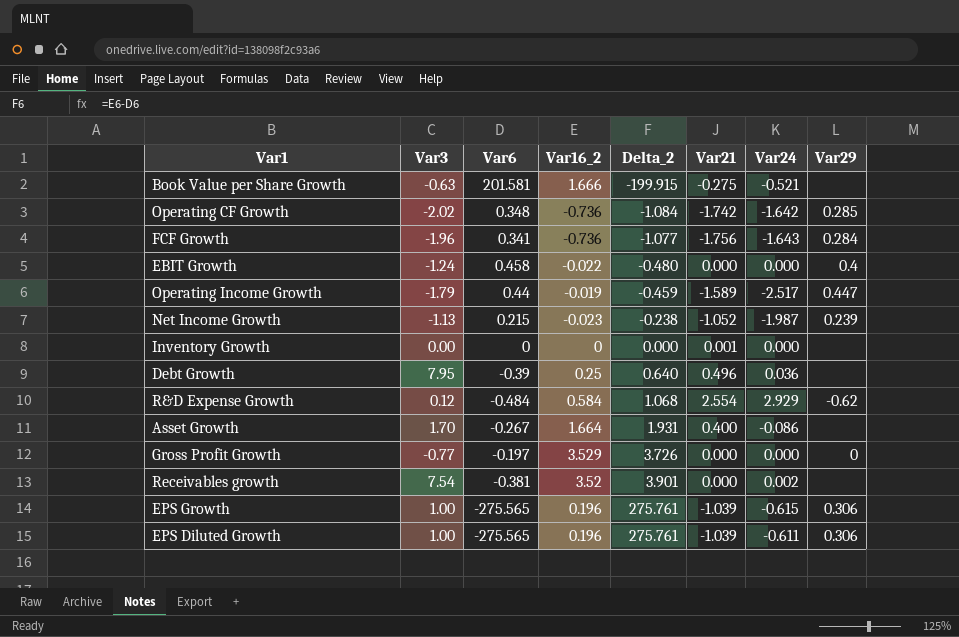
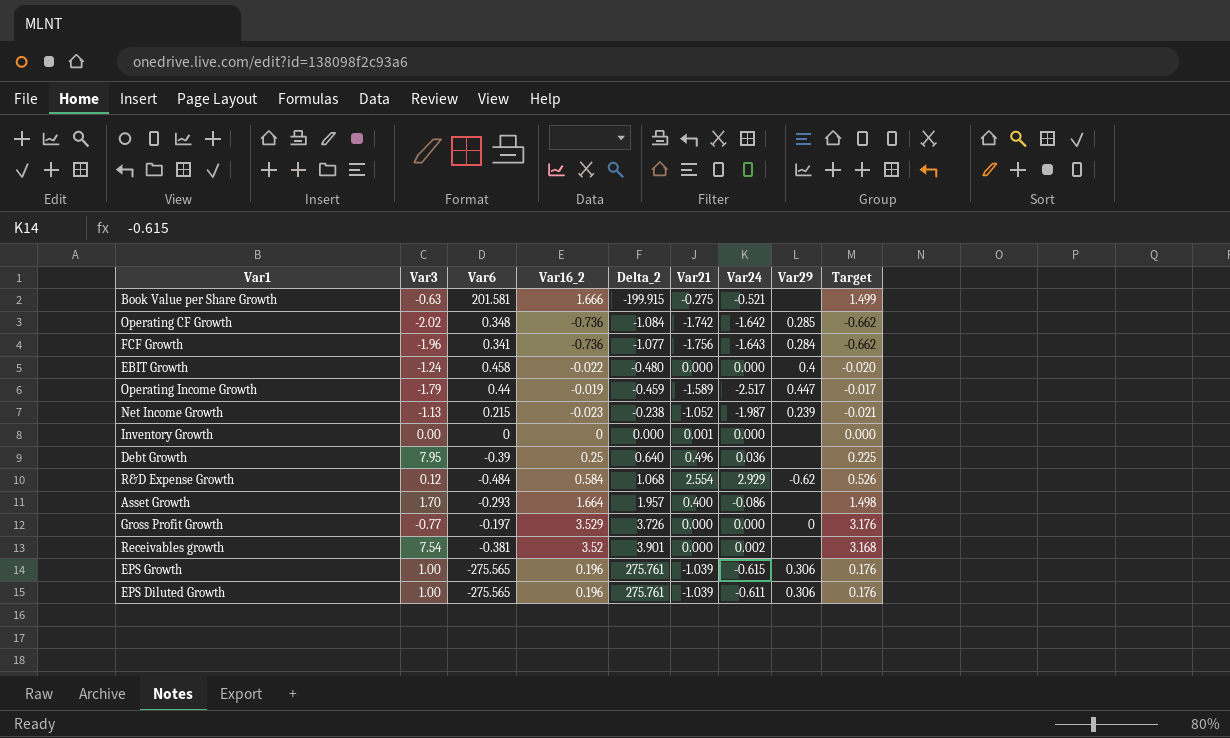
column Target | formula: none -> [Var16_2] * 0.9
Asset Growth | Var6: -0.267 -> -0.293
Asset Growth | Delta_2: 1.931 -> 1.957

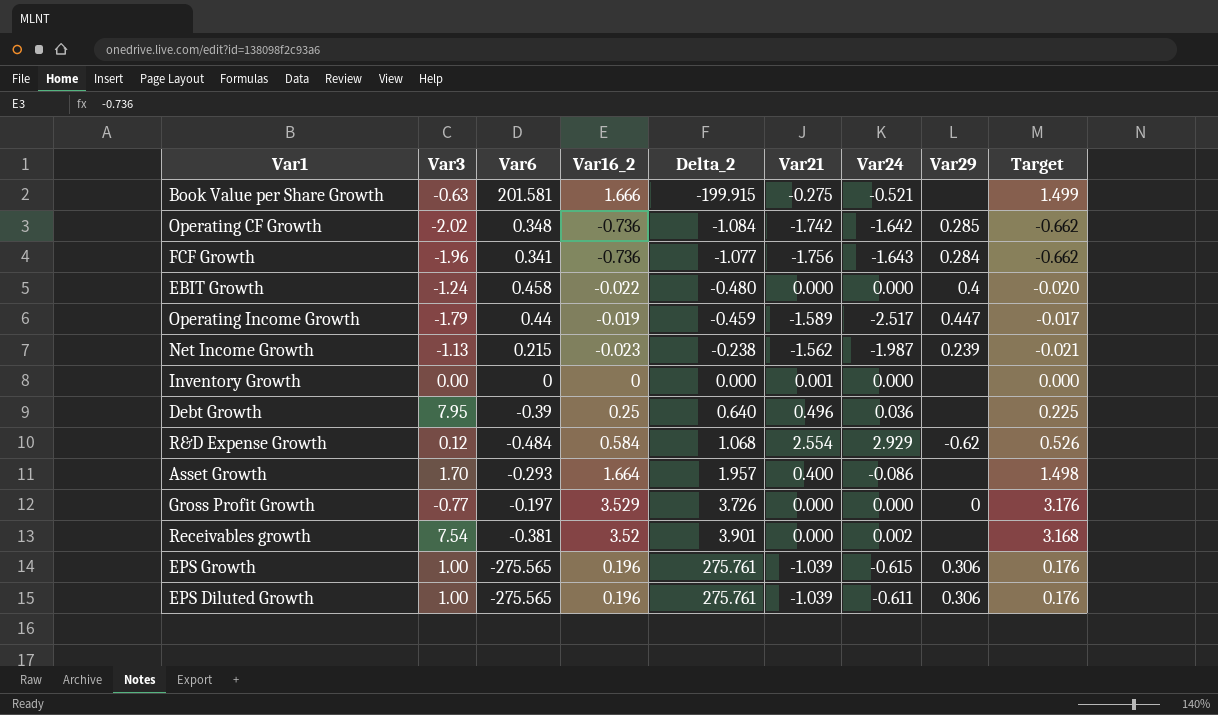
Net Income Growth | Var21: -1.052 -> -1.562

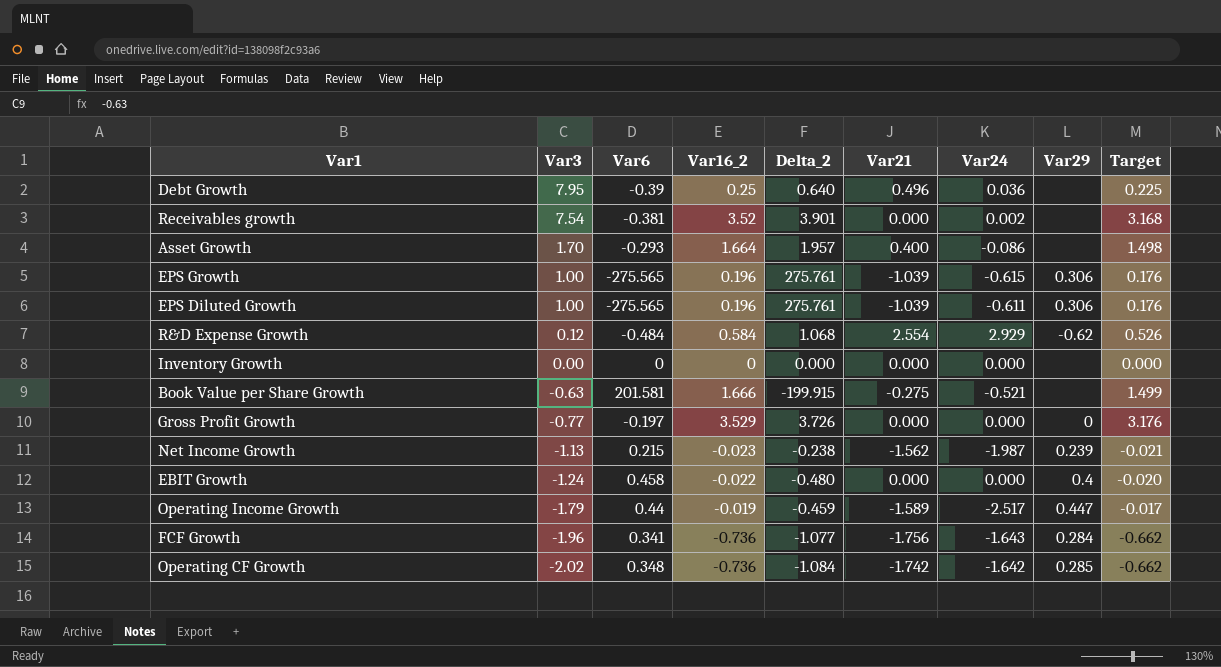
row order: Delta_2 ascending -> Var3 descending
Inventory Growth | Var21: 0.001 -> 0.000

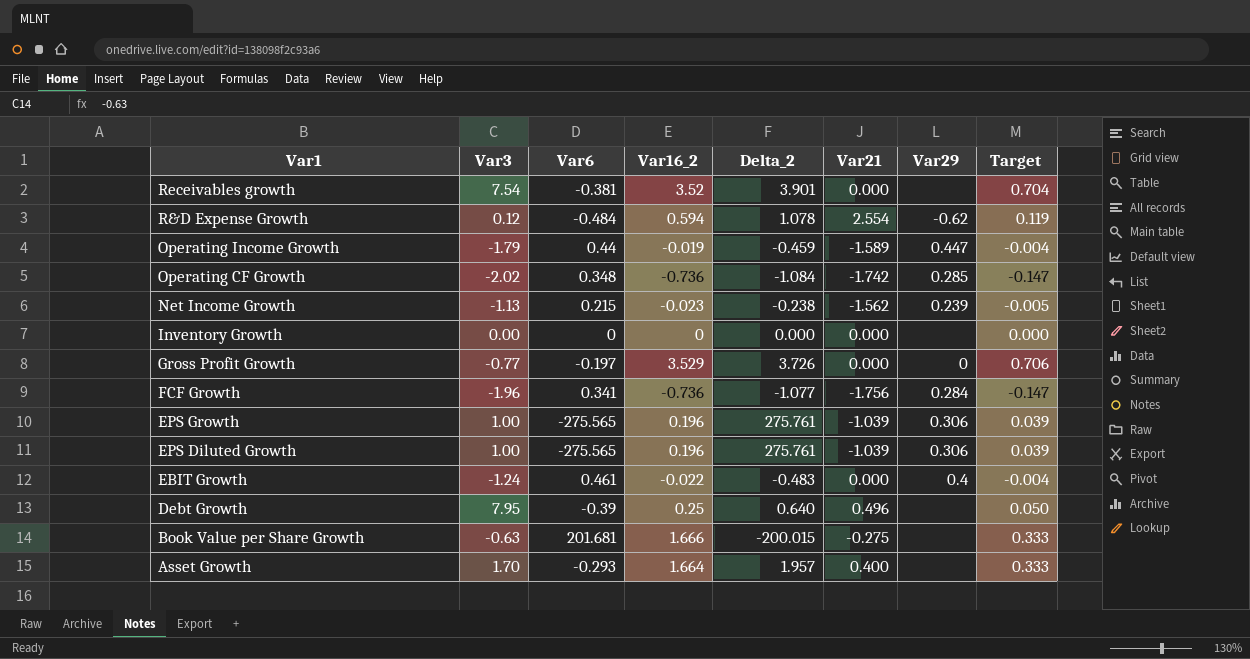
row order: Var3 descending -> Var1 descending
column Var24 | position: 7 -> none
column Target | formula: [Var16_2] * 0.9 -> [Var16_2] * 0.2
R&D Expense Growth | Var16_2: 0.584 -> 0.594
R&D Expense Growth | Delta_2: 1.068 -> 1.078
EBIT Growth | Var6: 0.458 -> 0.461
EBIT Growth | Delta_2: -0.480 -> -0.483
Book Value per Share Growth | Var6: 201.581 -> 201.681
Book Value per Share Growth | Delta_2: -199.915 -> -200.015

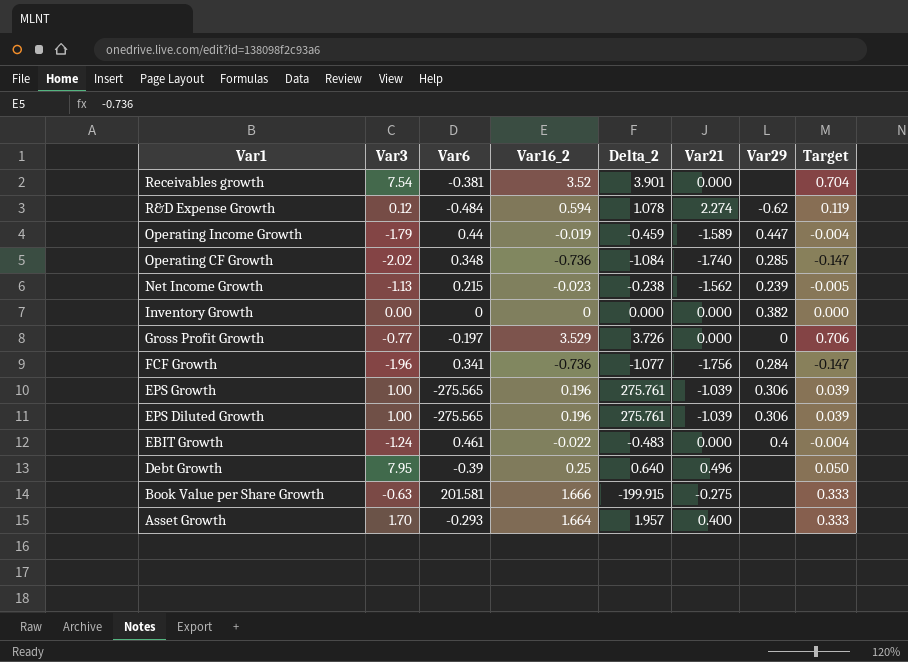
R&D Expense Growth | Var21: 2.554 -> 2.274
Operating CF Growth | Var21: -1.742 -> -1.740
Inventory Growth | Var29: none -> 0.382
Book Value per Share Growth | Var6: 201.681 -> 201.581
Book Value per Share Growth | Delta_2: -200.015 -> -199.915

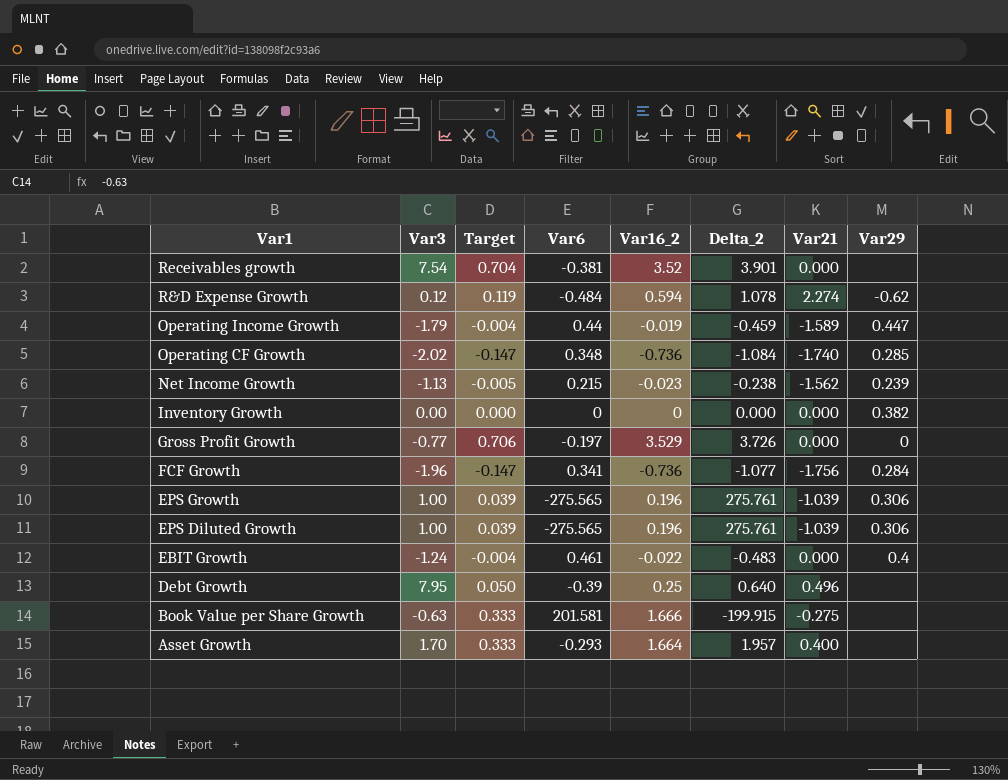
column Target | position: 8 -> 3

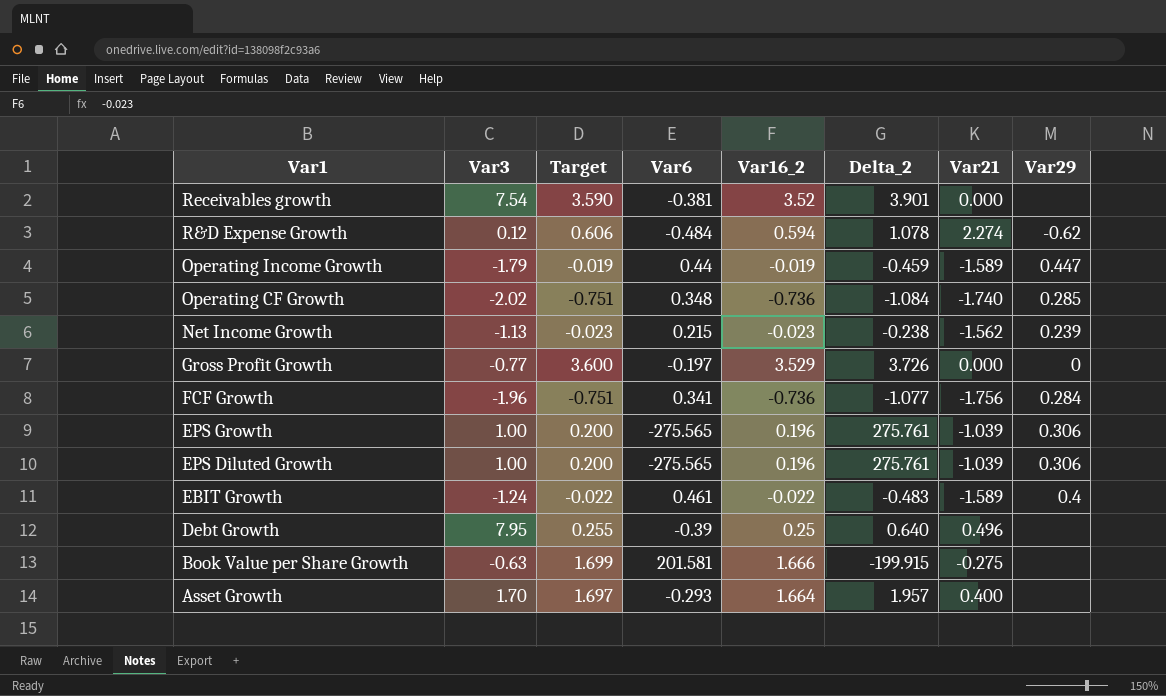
column Target | formula: [Var16_2] * 0.2 -> [Var16_2] * 1.02
row Inventory Growth: 0.00 | 0.000 | 0 | 0 | 0.000 | 0.000 | 0.382 -> none
EBIT Growth | Var21: 0.000 -> -1.589

